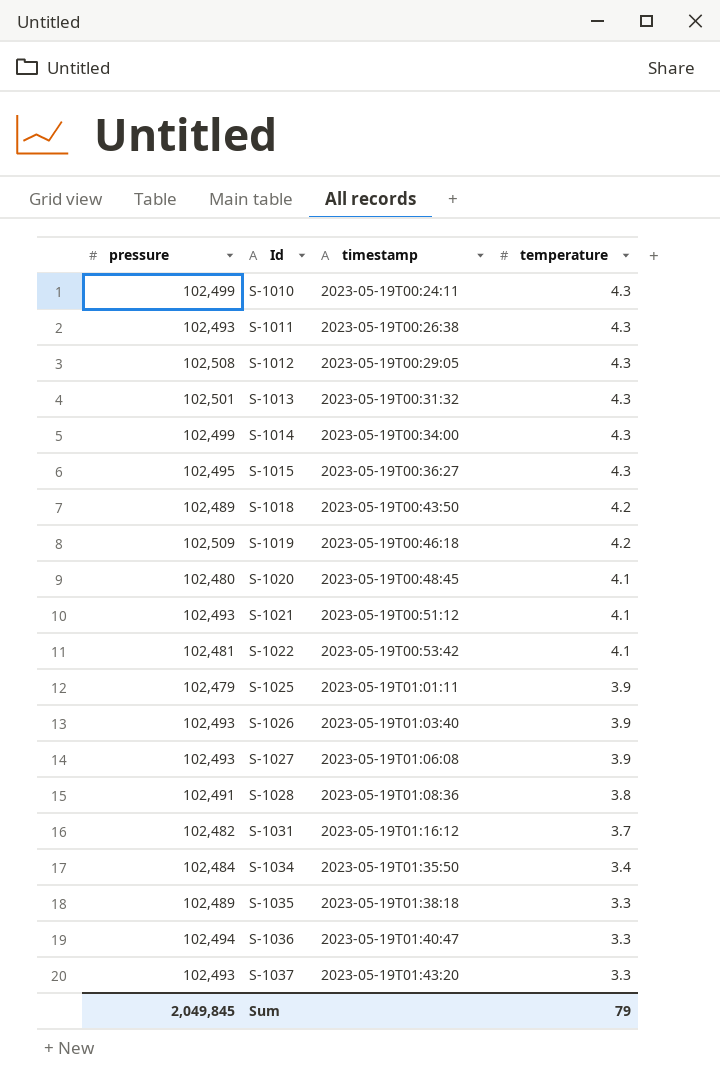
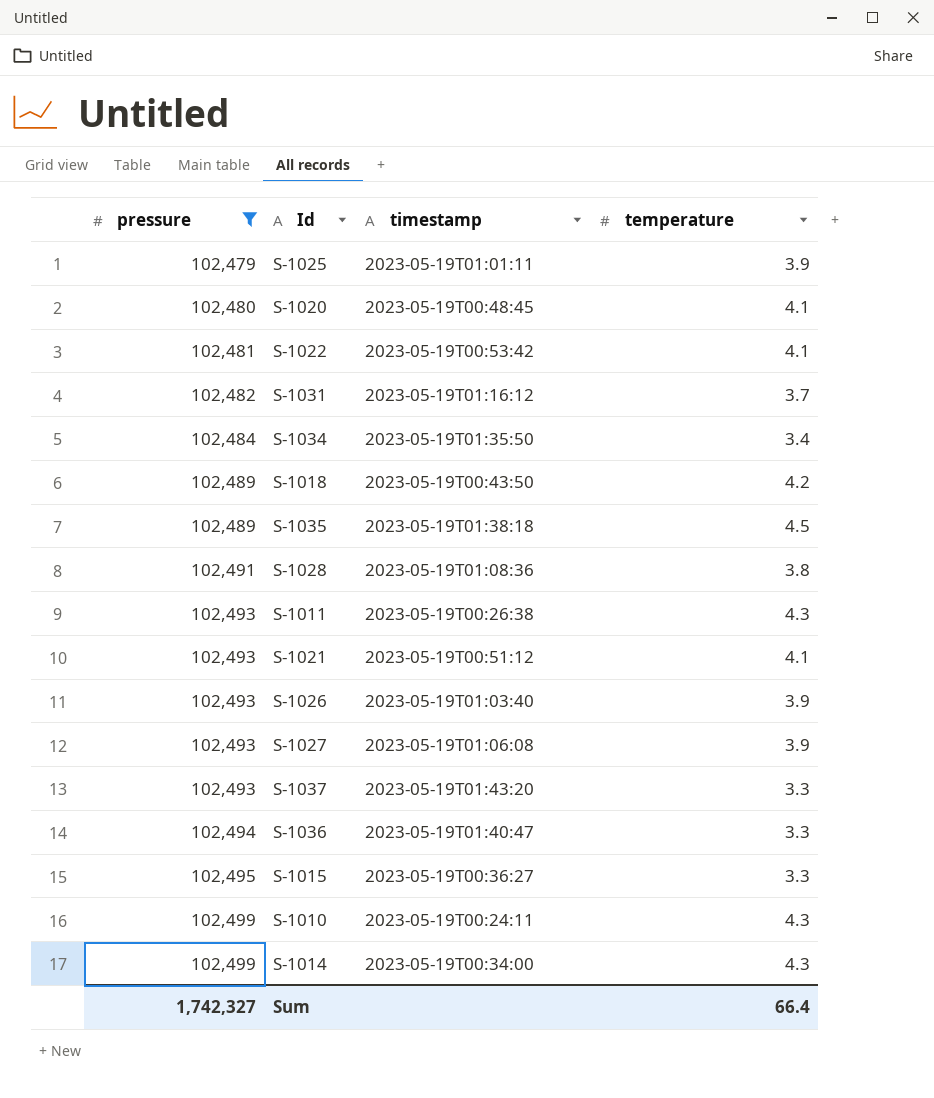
filter: none -> pressure <= 102,499
row order: Id ascending -> pressure ascending
S-1035 | temperature: 3.3 -> 4.5
S-1015 | temperature: 4.3 -> 3.3
Sum | pressure: 2,049,845 -> 1,742,327
Sum | temperature: 79 -> 66.4

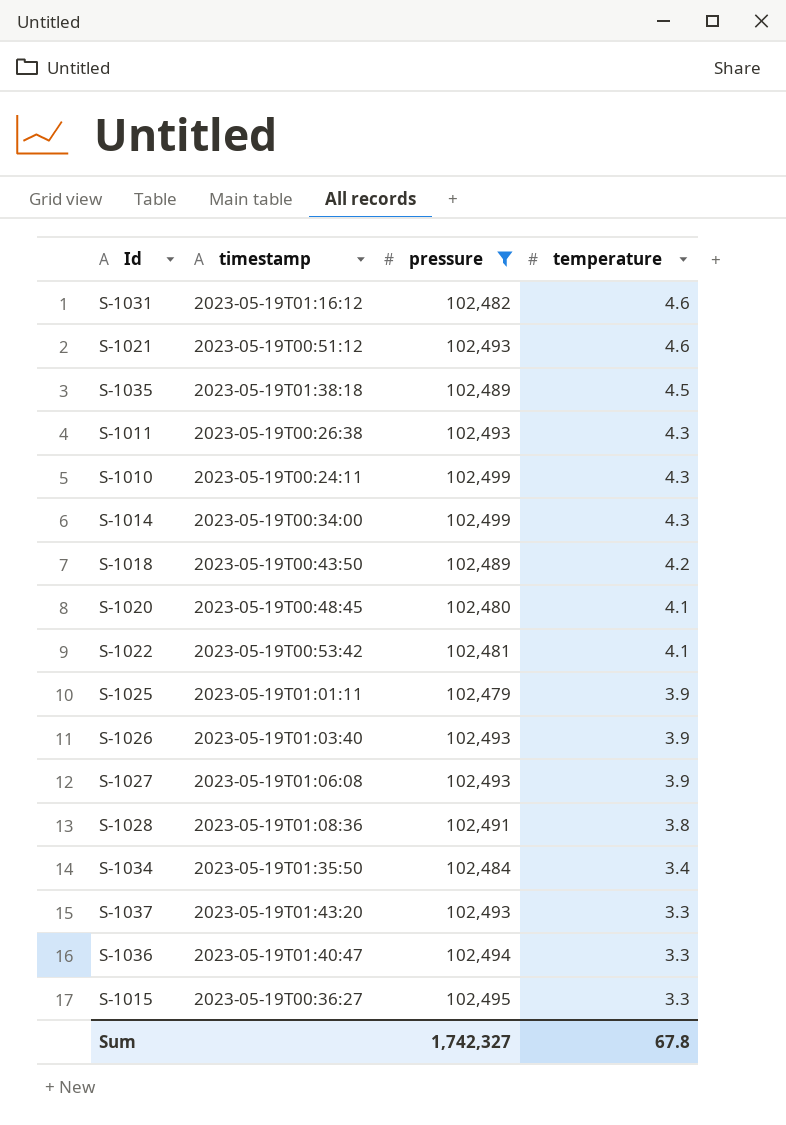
row order: pressure ascending -> temperature descending
column pressure | position: 1 -> 3
S-1031 | temperature: 3.7 -> 4.6
S-1021 | temperature: 4.1 -> 4.6
Sum | temperature: 66.4 -> 67.8

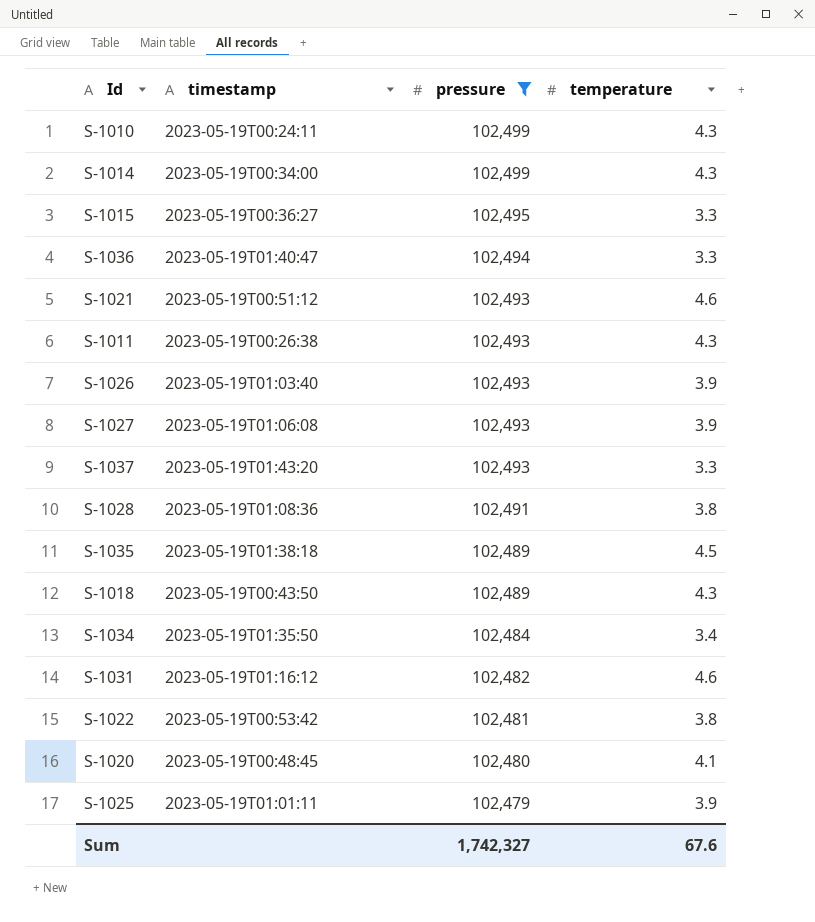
row order: temperature descending -> pressure descending
S-1018 | temperature: 4.2 -> 4.3
S-1022 | temperature: 4.1 -> 3.8
Sum | temperature: 67.8 -> 67.6

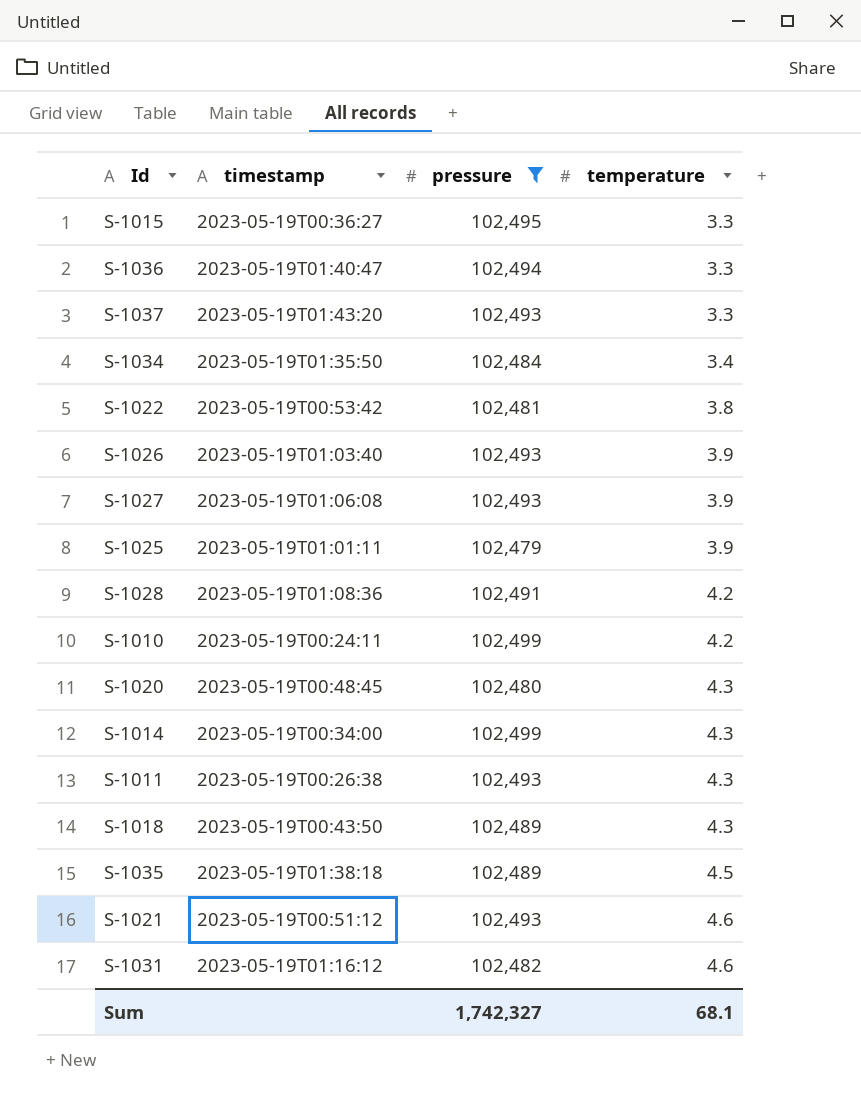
row order: pressure descending -> temperature ascending
S-1028 | temperature: 3.8 -> 4.2
S-1010 | temperature: 4.3 -> 4.2
S-1020 | temperature: 4.1 -> 4.3
Sum | temperature: 67.6 -> 68.1

